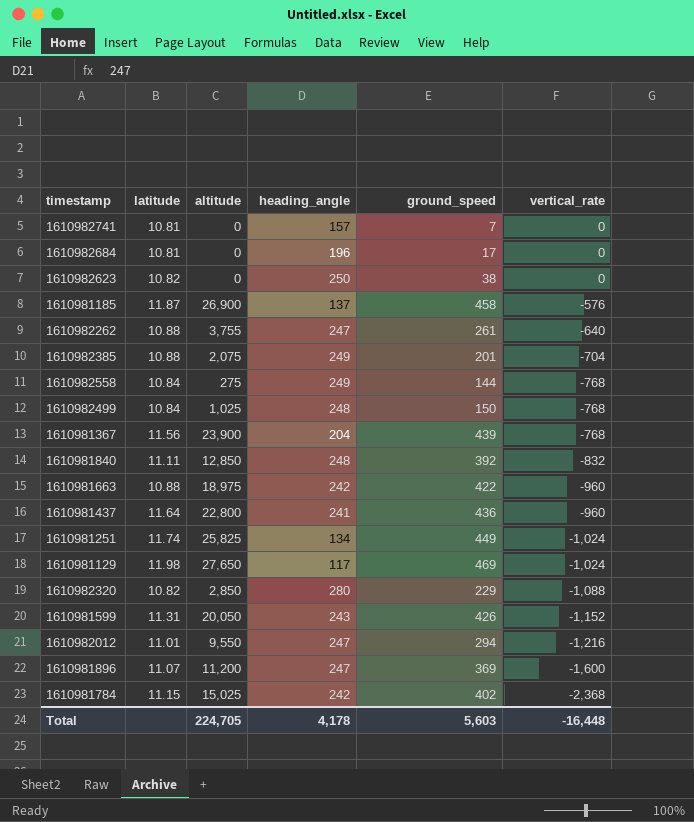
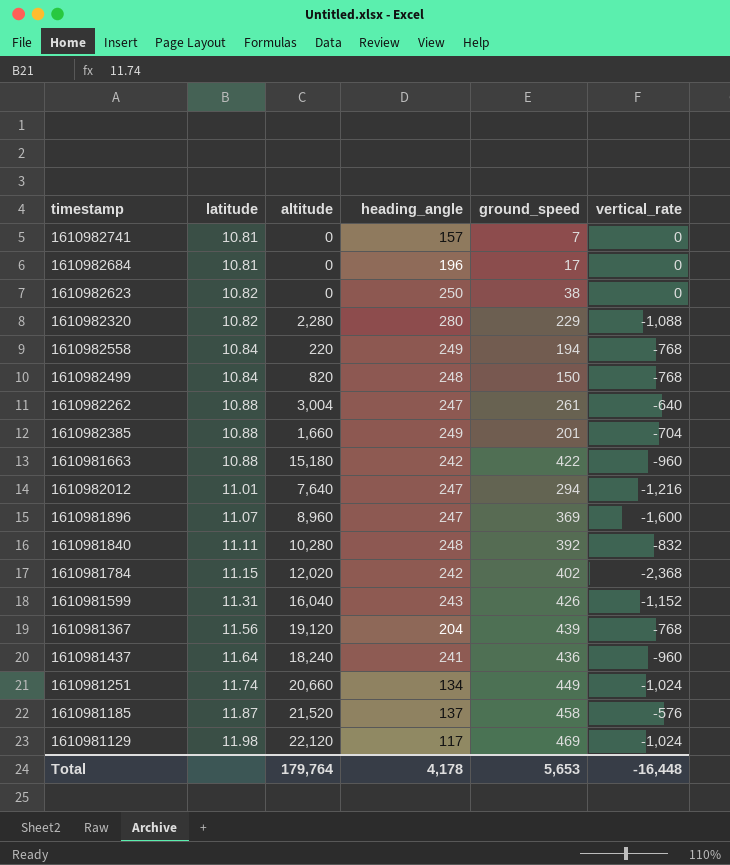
row order: vertical_rate descending -> latitude ascending
1610982320 | altitude: 2,850 -> 2,280
1610982558 | altitude: 275 -> 220
1610982558 | ground_speed: 144 -> 194
1610982499 | altitude: 1,025 -> 820
1610982262 | altitude: 3,755 -> 3,004
1610982385 | altitude: 2,075 -> 1,660
1610981663 | altitude: 18,975 -> 15,180
1610982012 | altitude: 9,550 -> 7,640
1610981896 | altitude: 11,200 -> 8,960
1610981840 | altitude: 12,850 -> 10,280
1610981784 | altitude: 15,025 -> 12,020
1610981599 | altitude: 20,050 -> 16,040
1610981367 | altitude: 23,900 -> 19,120
1610981437 | altitude: 22,800 -> 18,240
1610981251 | altitude: 25,825 -> 20,660
1610981185 | altitude: 26,900 -> 21,520
1610981129 | altitude: 27,650 -> 22,120
Total | altitude: 224,705 -> 179,764
Total | ground_speed: 5,603 -> 5,653

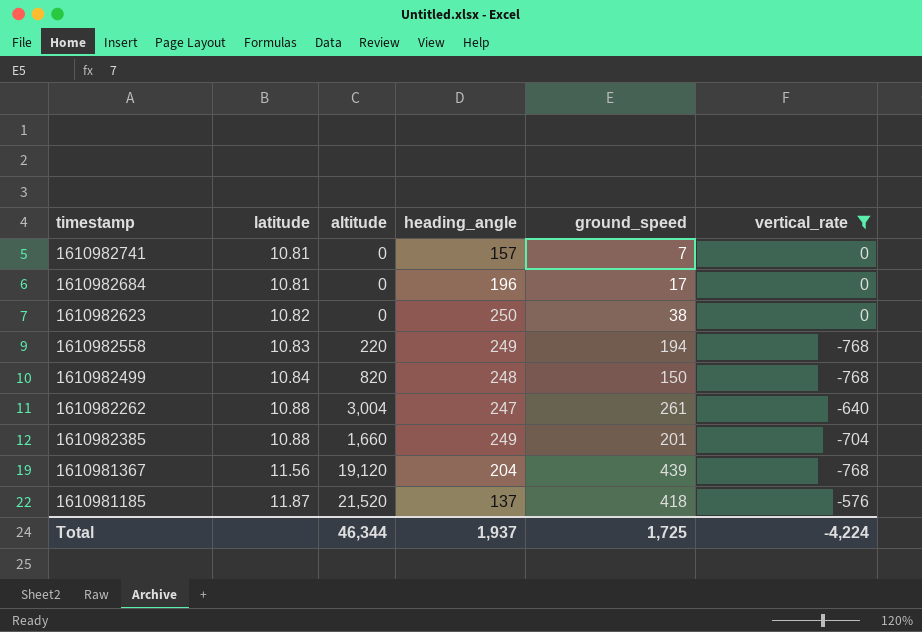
filter: none -> vertical_rate >= -768
1610982558 | latitude: 10.84 -> 10.83
1610981185 | ground_speed: 458 -> 418
Total | altitude: 179,764 -> 46,344
Total | heading_angle: 4,178 -> 1,937
Total | ground_speed: 5,653 -> 1,725
Total | vertical_rate: -16,448 -> -4,224

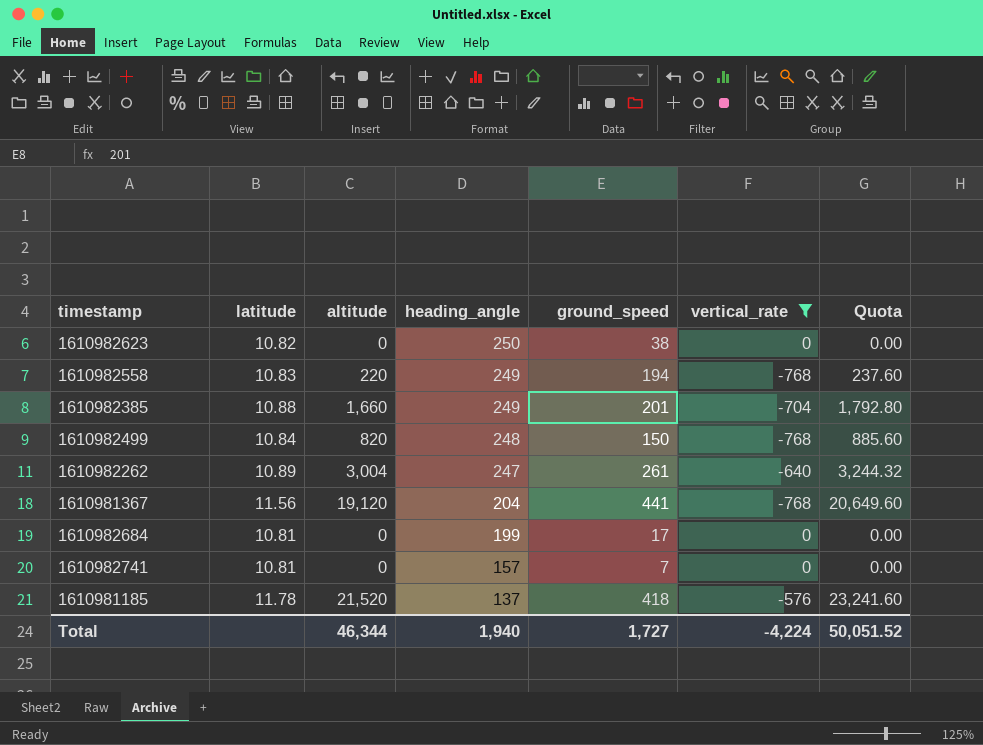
row order: latitude ascending -> heading_angle descending
column Quota | formula: none -> [altitude] * 1.08
1610982262 | latitude: 10.88 -> 10.89
1610981367 | ground_speed: 439 -> 441
1610982684 | heading_angle: 196 -> 199
1610981185 | latitude: 11.87 -> 11.78
Total | heading_angle: 1,937 -> 1,940
Total | ground_speed: 1,725 -> 1,727

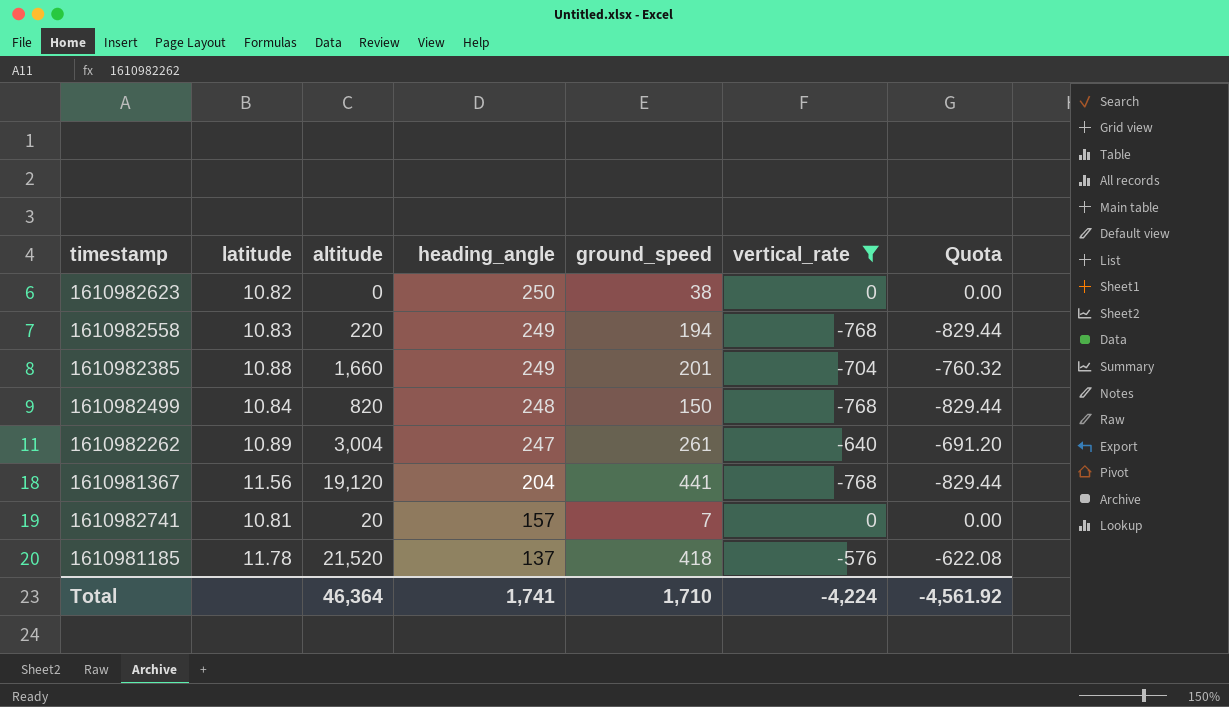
column Quota | formula: [altitude] * 1.08 -> [vertical_rate] * 1.08
row 1610982684: 10.81 | 0 | 199 | 17 | 0 | 0.00 -> none
1610982741 | altitude: 0 -> 20
Total | altitude: 46,344 -> 46,364
Total | heading_angle: 1,940 -> 1,741
Total | ground_speed: 1,727 -> 1,710
Total | Quota: 50,051.52 -> -4,561.92

